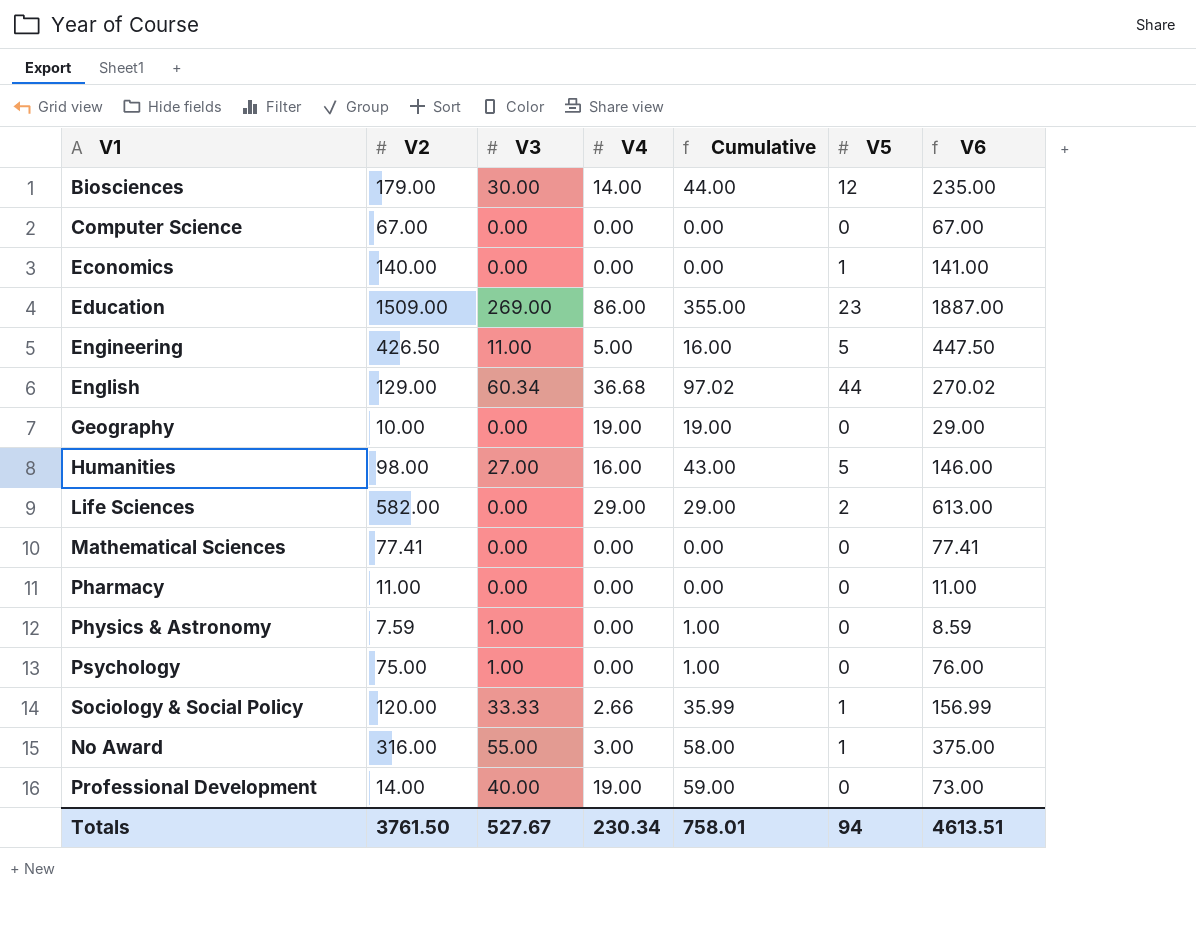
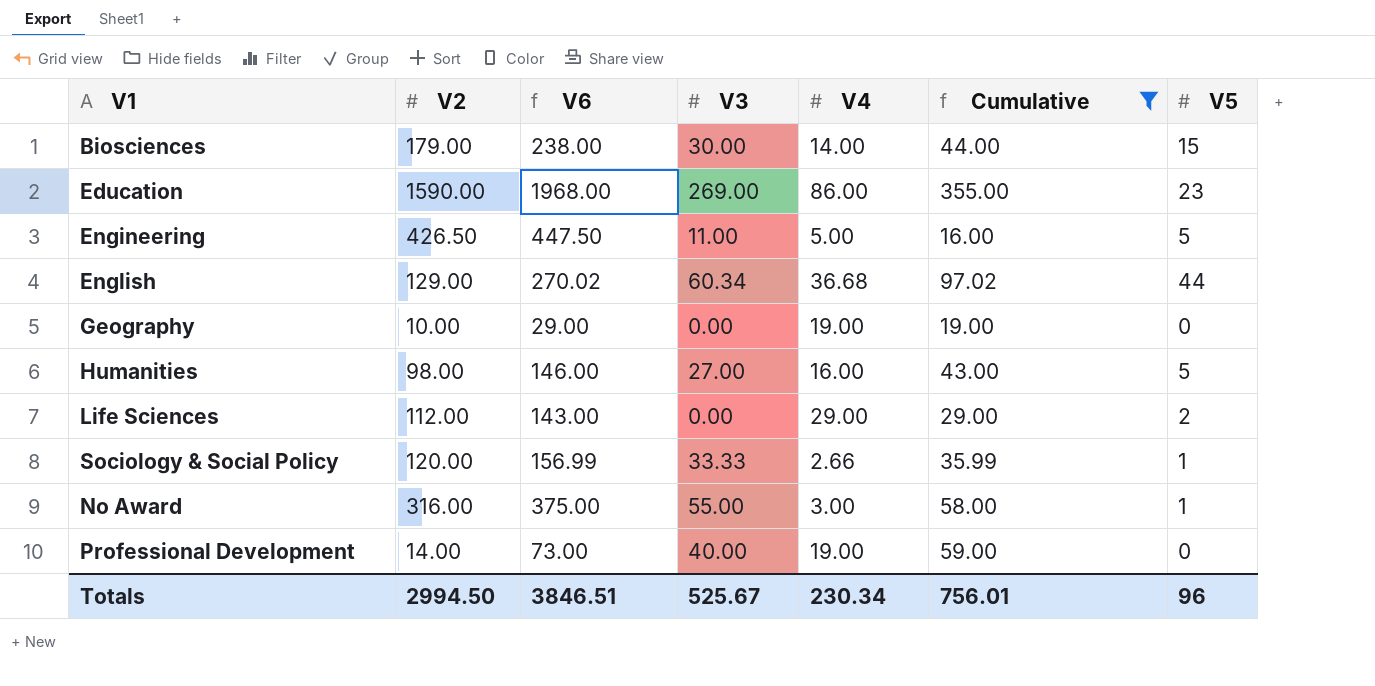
filter: none -> Cumulative >= 16.00
column V6 | position: 7 -> 3
Biosciences | V6: 235.00 -> 238.00
Biosciences | V5: 12 -> 15
Education | V2: 1509.00 -> 1590.00
Education | V6: 1887.00 -> 1968.00
Life Sciences | V2: 582.00 -> 112.00
Life Sciences | V6: 613.00 -> 143.00
Totals | V2: 3761.50 -> 2994.50
Totals | V6: 4613.51 -> 3846.51
Totals | V3: 527.67 -> 525.67
Totals | Cumulative: 758.01 -> 756.01
Totals | V5: 94 -> 96

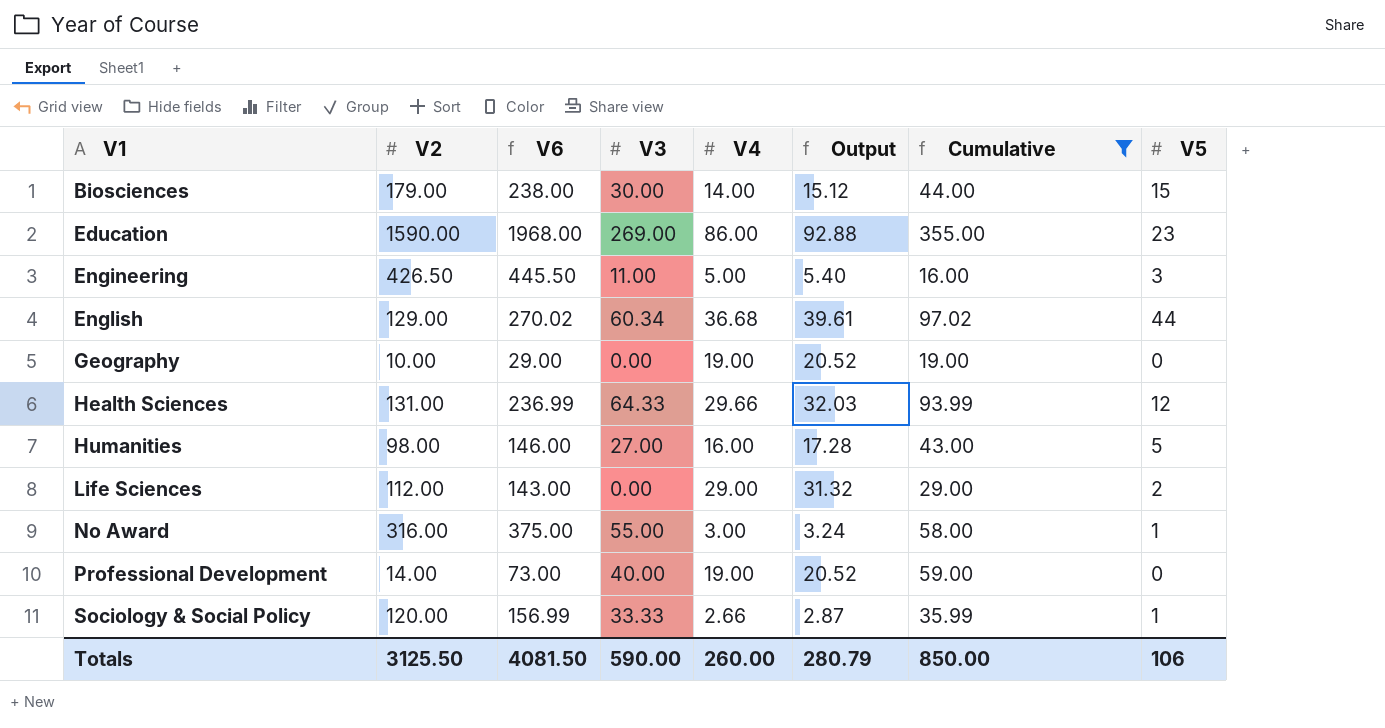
row order: none -> V1 ascending
column Output | formula: none -> [V4] * 1.08
Engineering | V6: 447.50 -> 445.50
Engineering | V5: 5 -> 3
row Health Sciences: none -> 131.00 | 236.99 | 64.33 | 29.66 | 32.03 | 93.99 | 12
Totals | V2: 2994.50 -> 3125.50
Totals | V6: 3846.51 -> 4081.50
Totals | V3: 525.67 -> 590.00
Totals | V4: 230.34 -> 260.00
Totals | Cumulative: 756.01 -> 850.00
Totals | V5: 96 -> 106

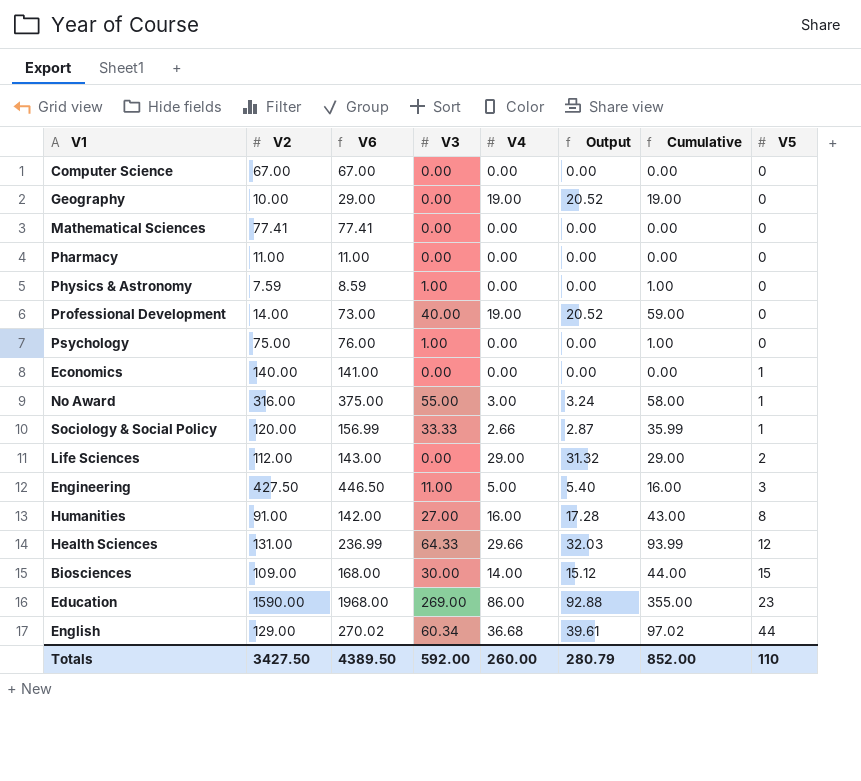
filter: Cumulative >= 16.00 -> none
row order: V1 ascending -> V5 ascending
Engineering | V2: 426.50 -> 427.50
Engineering | V6: 445.50 -> 446.50
Humanities | V2: 98.00 -> 91.00
Humanities | V6: 146.00 -> 142.00
Humanities | V5: 5 -> 8
Biosciences | V2: 179.00 -> 109.00
Biosciences | V6: 238.00 -> 168.00
Totals | V2: 3125.50 -> 3427.50
Totals | V6: 4081.50 -> 4389.50
Totals | V3: 590.00 -> 592.00
Totals | Cumulative: 850.00 -> 852.00
Totals | V5: 106 -> 110

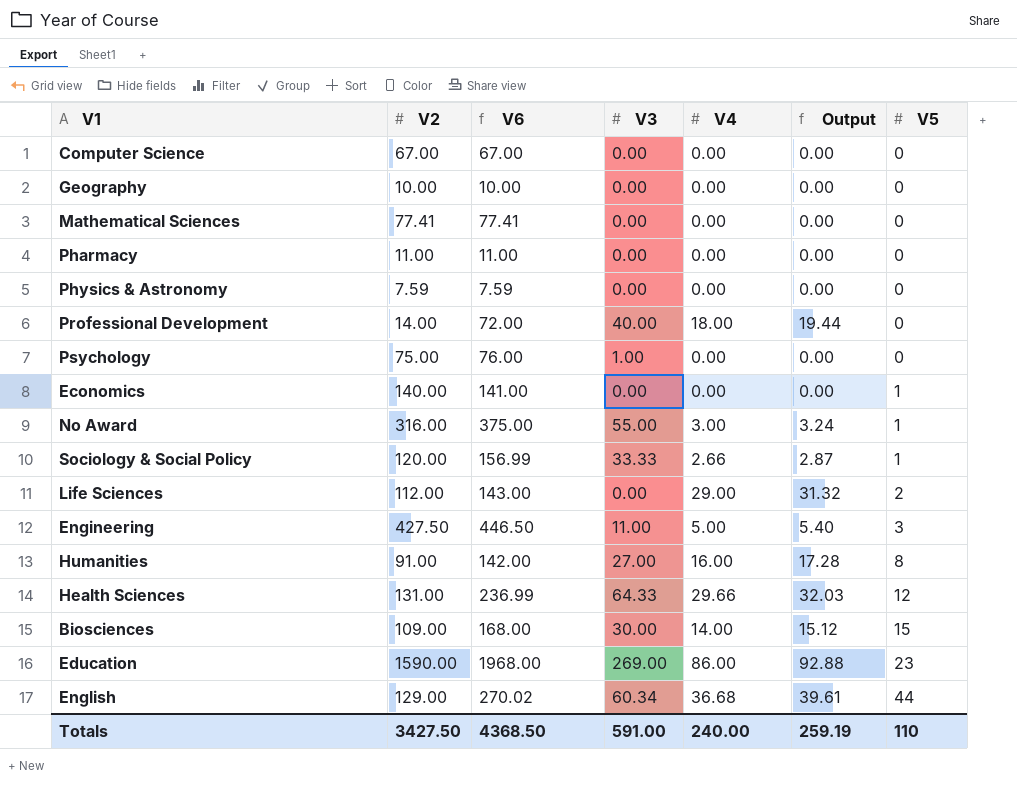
column Cumulative | formula: [V3] + [V4] -> none
Geography | V6: 29.00 -> 10.00
Geography | V4: 19.00 -> 0.00
Geography | Output: 20.52 -> 0.00
Physics & Astronomy | V6: 8.59 -> 7.59
Physics & Astronomy | V3: 1.00 -> 0.00
Professional Development | V6: 73.00 -> 72.00
Professional Development | V4: 19.00 -> 18.00
Professional Development | Output: 20.52 -> 19.44
Totals | V6: 4389.50 -> 4368.50
Totals | V3: 592.00 -> 591.00
Totals | V4: 260.00 -> 240.00
Totals | Output: 280.79 -> 259.19

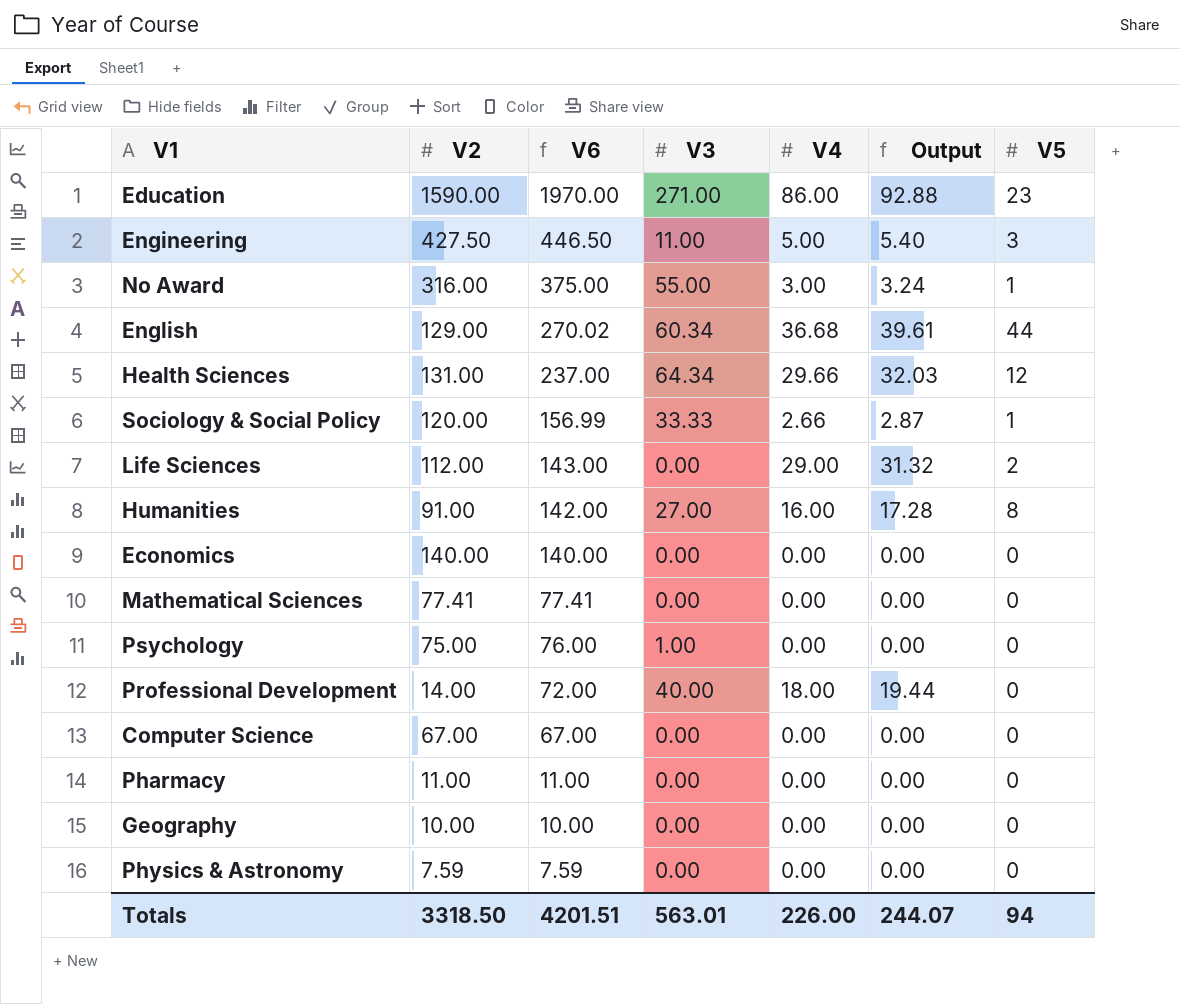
row order: V5 ascending -> V6 descending
row Biosciences: 109.00 | 168.00 | 30.00 | 14.00 | 15.12 | 15 -> none
Education | V6: 1968.00 -> 1970.00
Education | V3: 269.00 -> 271.00
Health Sciences | V6: 236.99 -> 237.00
Health Sciences | V3: 64.33 -> 64.34
Economics | V6: 141.00 -> 140.00
Economics | V5: 1 -> 0
Totals | V2: 3427.50 -> 3318.50
Totals | V6: 4368.50 -> 4201.51
Totals | V3: 591.00 -> 563.01
Totals | V4: 240.00 -> 226.00
Totals | Output: 259.19 -> 244.07
Totals | V5: 110 -> 94

